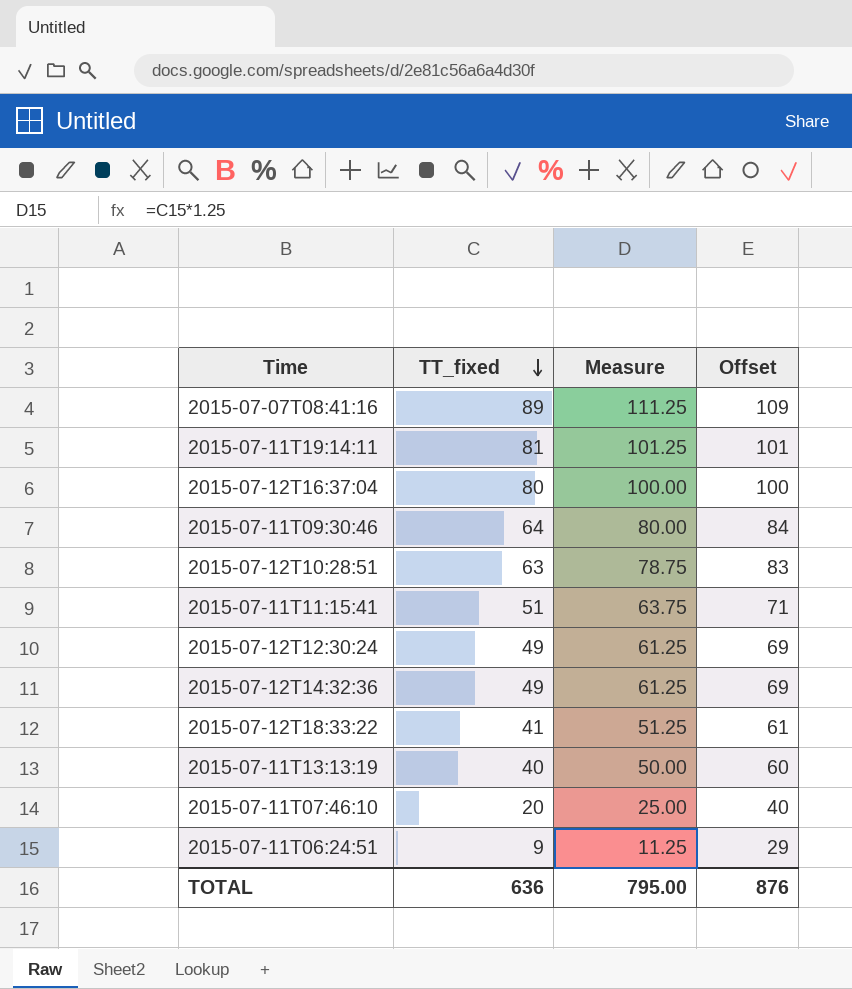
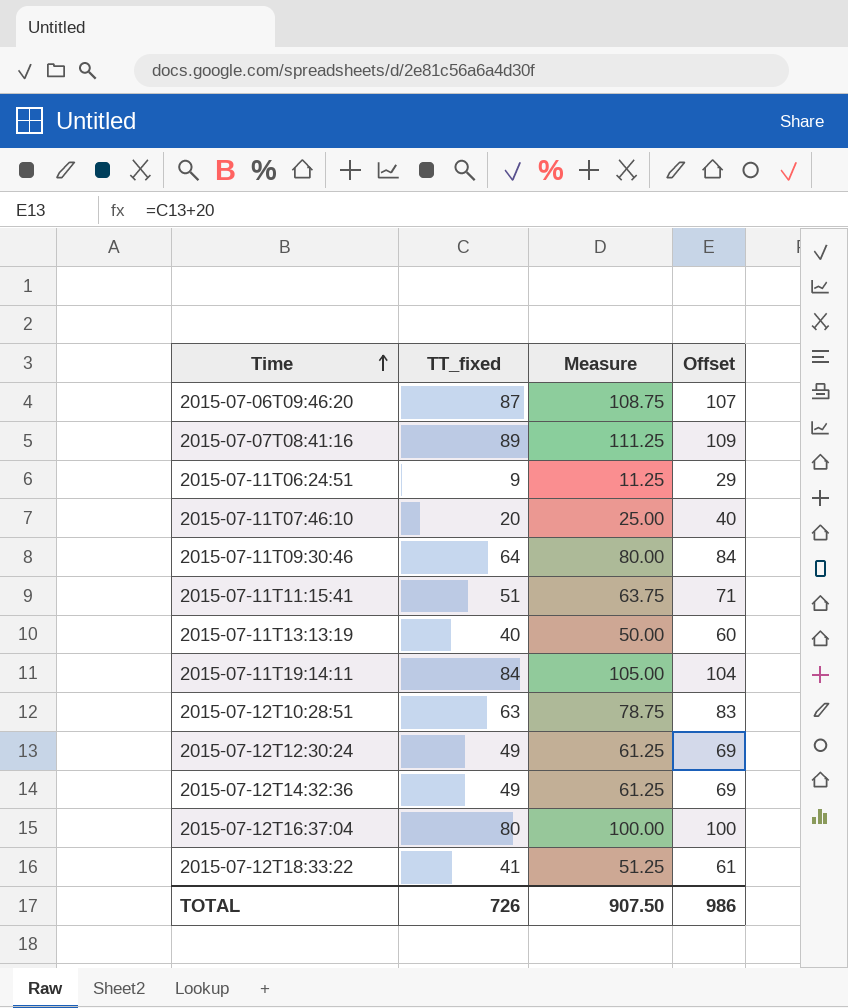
row order: TT_fixed descending -> Time ascending
row 2015-07-06T09:46:20: none -> 87 | 108.75 | 107
2015-07-11T19:14:11 | TT_fixed: 81 -> 84
2015-07-11T19:14:11 | Measure: 101.25 -> 105.00
2015-07-11T19:14:11 | Offset: 101 -> 104
TOTAL | TT_fixed: 636 -> 726
TOTAL | Measure: 795.00 -> 907.50
TOTAL | Offset: 876 -> 986

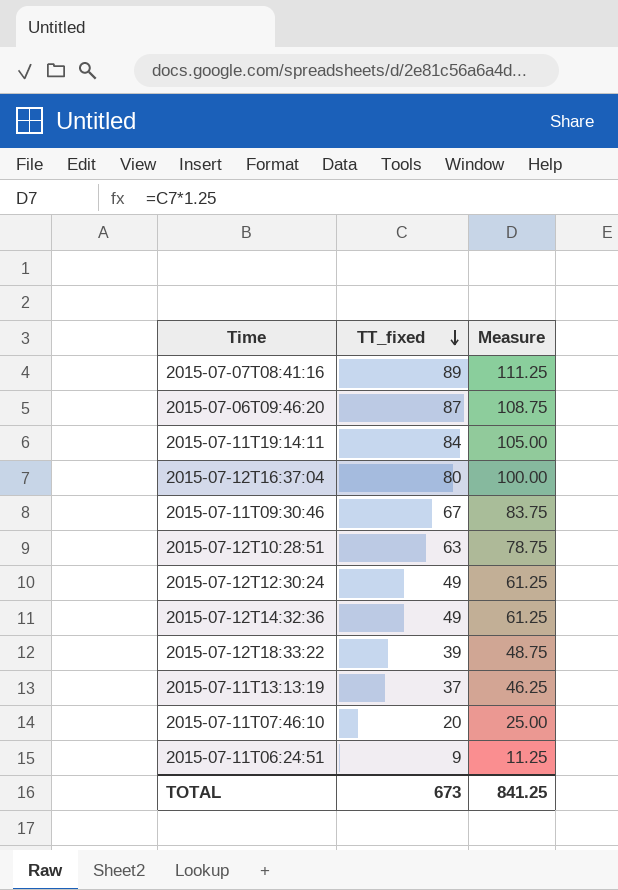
row order: Time ascending -> TT_fixed descending
column Offset | formula: [TT_fixed] + 20 -> none
row 2015-07-11T11:15:41: 51 | 63.75 | 71 -> none
2015-07-11T09:30:46 | TT_fixed: 64 -> 67
2015-07-11T09:30:46 | Measure: 80.00 -> 83.75
2015-07-12T18:33:22 | TT_fixed: 41 -> 39
2015-07-12T18:33:22 | Measure: 51.25 -> 48.75
2015-07-11T13:13:19 | TT_fixed: 40 -> 37
2015-07-11T13:13:19 | Measure: 50.00 -> 46.25
TOTAL | TT_fixed: 726 -> 673
TOTAL | Measure: 907.50 -> 841.25

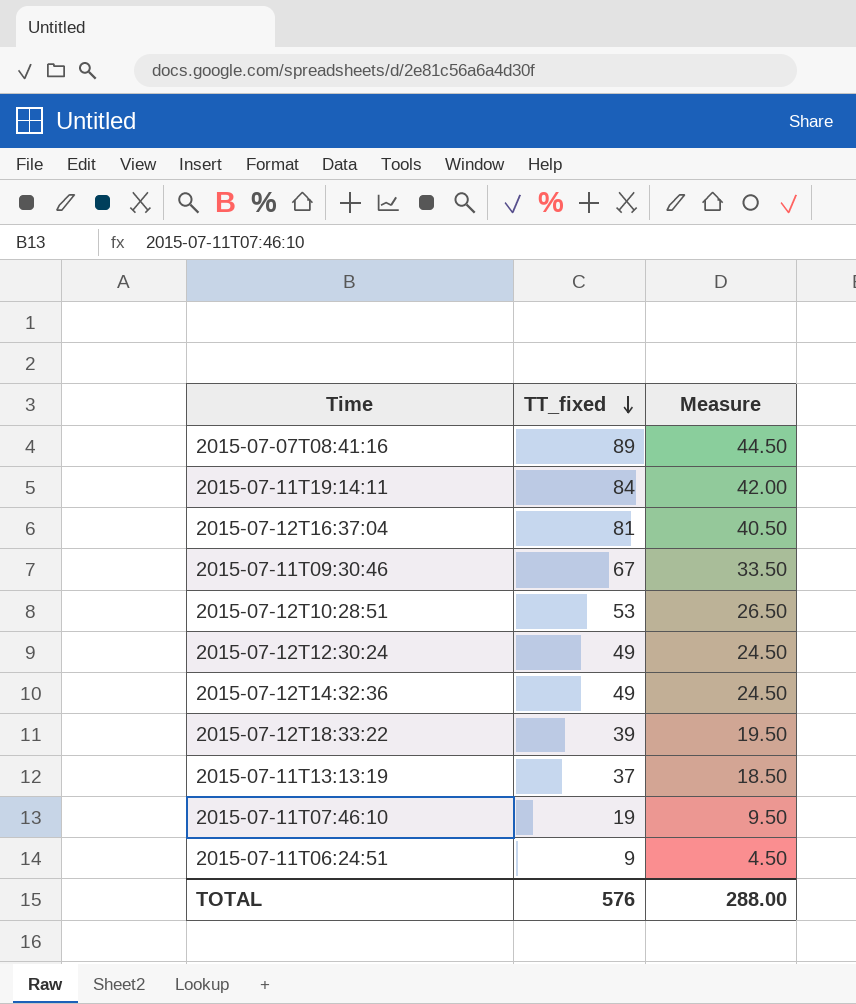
column Measure | formula: [TT_fixed] * 1.25 -> [TT_fixed] * 0.5
row 2015-07-06T09:46:20: 87 | 108.75 -> none
2015-07-12T16:37:04 | TT_fixed: 80 -> 81
2015-07-12T10:28:51 | TT_fixed: 63 -> 53
2015-07-11T07:46:10 | TT_fixed: 20 -> 19
TOTAL | TT_fixed: 673 -> 576
TOTAL | Measure: 841.25 -> 288.00

